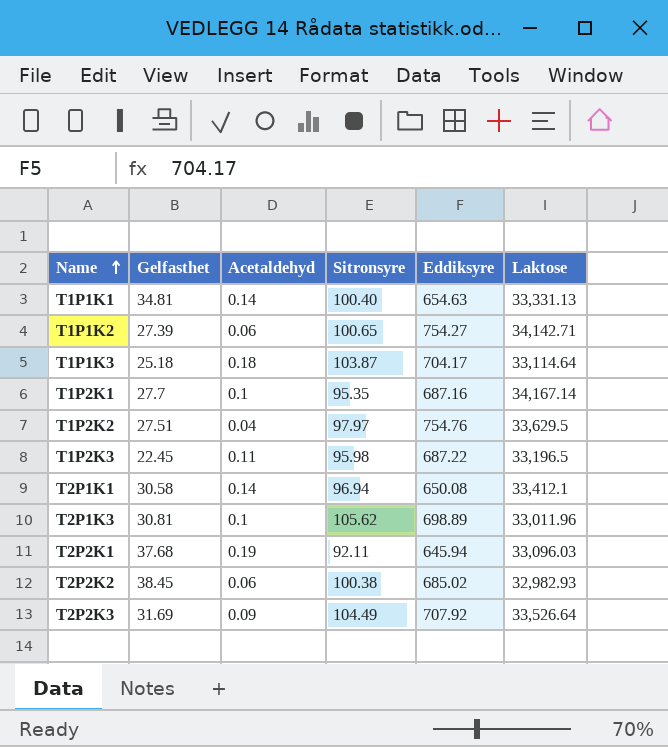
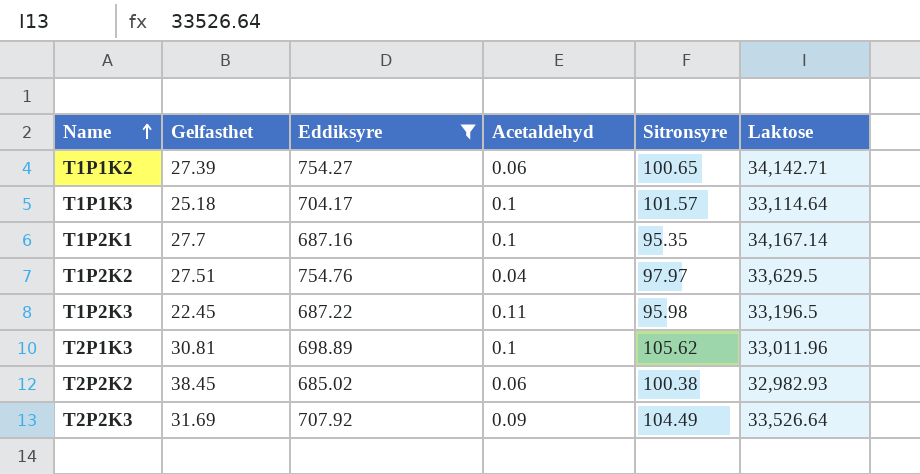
filter: none -> Eddiksyre >= 685.02
column Eddiksyre | position: 5 -> 3
T1P1K3 | Acetaldehyd: 0.18 -> 0.1
T1P1K3 | Sitronsyre: 103.87 -> 101.57

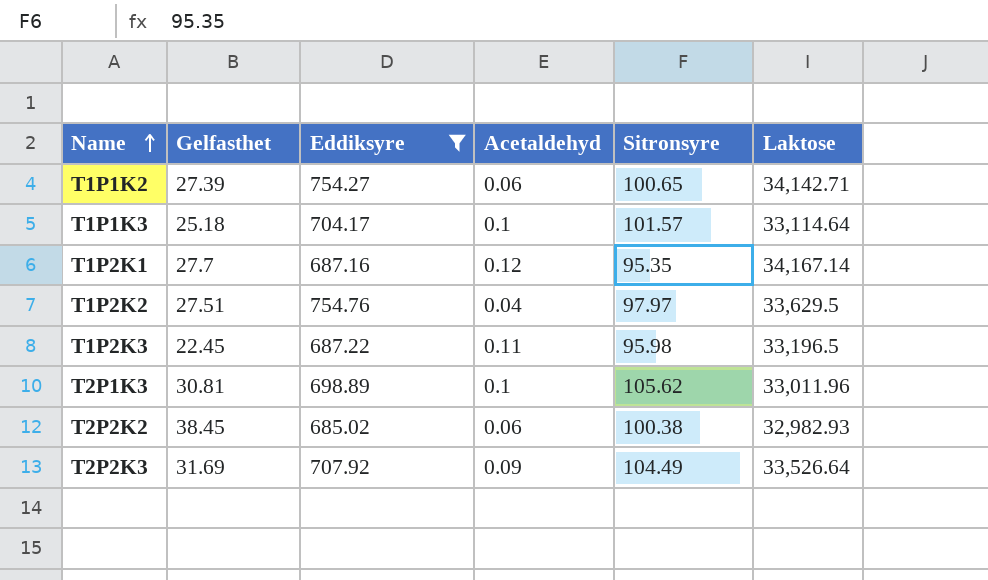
T1P2K1 | Acetaldehyd: 0.1 -> 0.12

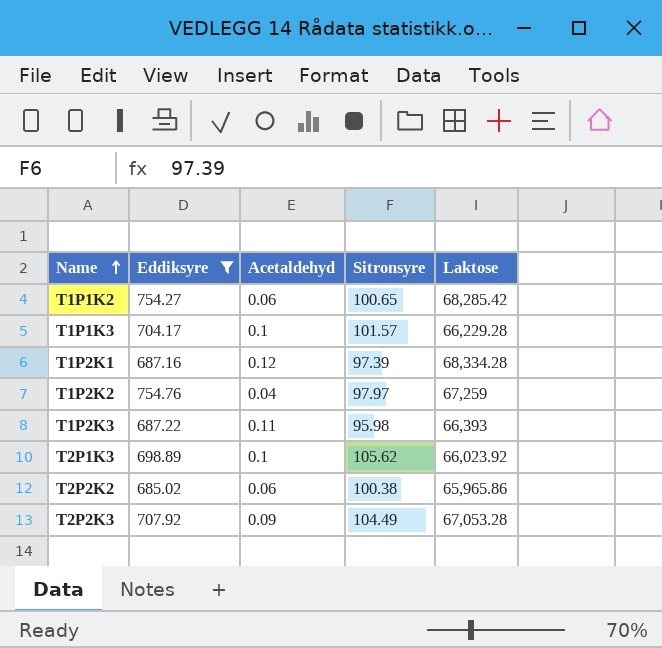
column Gelfasthet | position: 2 -> none
T1P1K2 | Laktose: 34,142.71 -> 68,285.42
T1P1K3 | Laktose: 33,114.64 -> 66,229.28
T1P2K1 | Sitronsyre: 95.35 -> 97.39
T1P2K1 | Laktose: 34,167.14 -> 68,334.28
T1P2K2 | Laktose: 33,629.5 -> 67,259
T1P2K3 | Laktose: 33,196.5 -> 66,393
T2P1K3 | Laktose: 33,011.96 -> 66,023.92
T2P2K2 | Laktose: 32,982.93 -> 65,965.86
T2P2K3 | Laktose: 33,526.64 -> 67,053.28

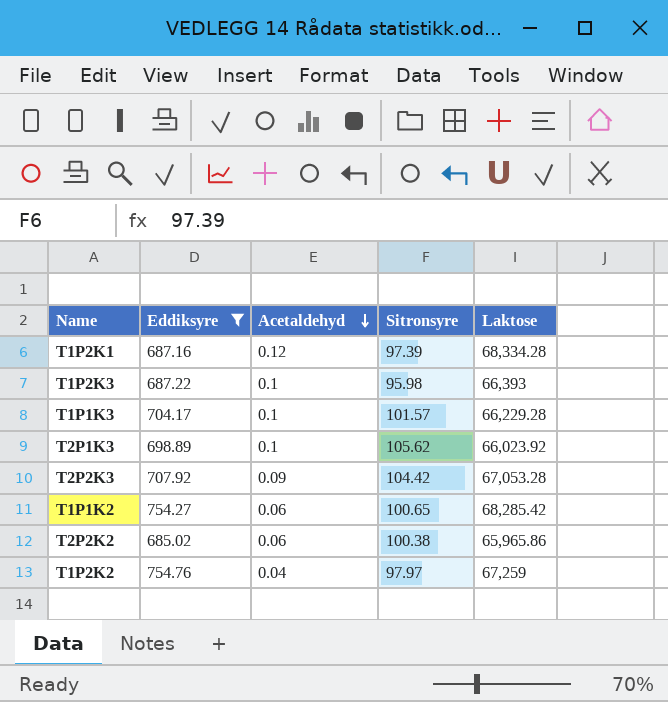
row order: Name ascending -> Acetaldehyd descending
T1P2K3 | Acetaldehyd: 0.11 -> 0.1
T2P2K3 | Sitronsyre: 104.49 -> 104.42

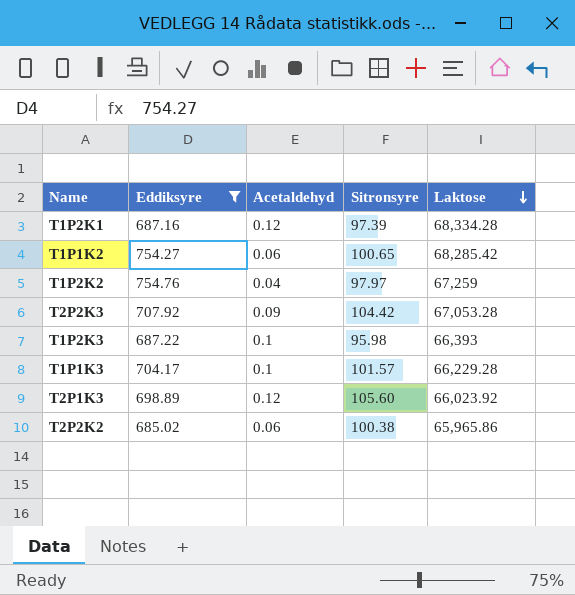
row order: Acetaldehyd descending -> Laktose descending
T2P1K3 | Acetaldehyd: 0.1 -> 0.12
T2P1K3 | Sitronsyre: 105.62 -> 105.60

